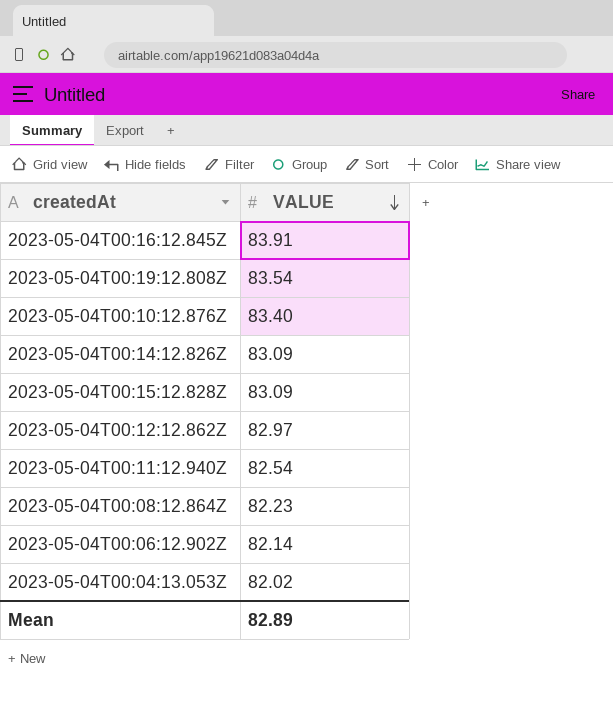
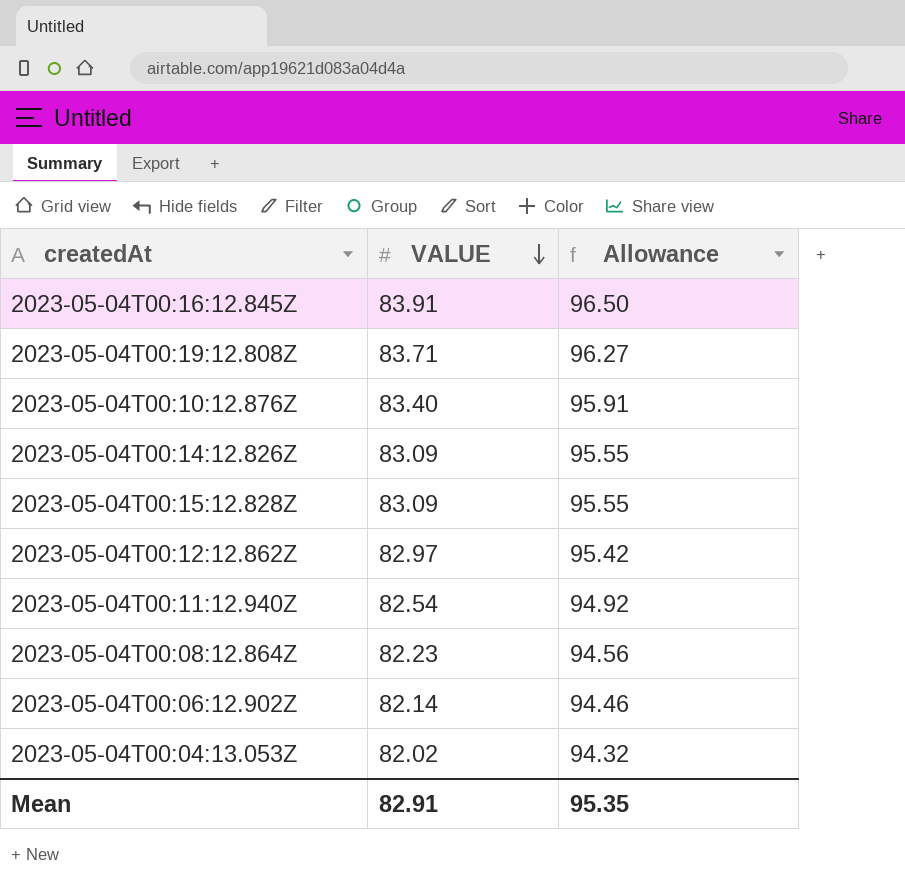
column Allowance | formula: none -> [VALUE] * 1.15
2023-05-04T00:19:12.808Z | VALUE: 83.54 -> 83.71
Mean | VALUE: 82.89 -> 82.91

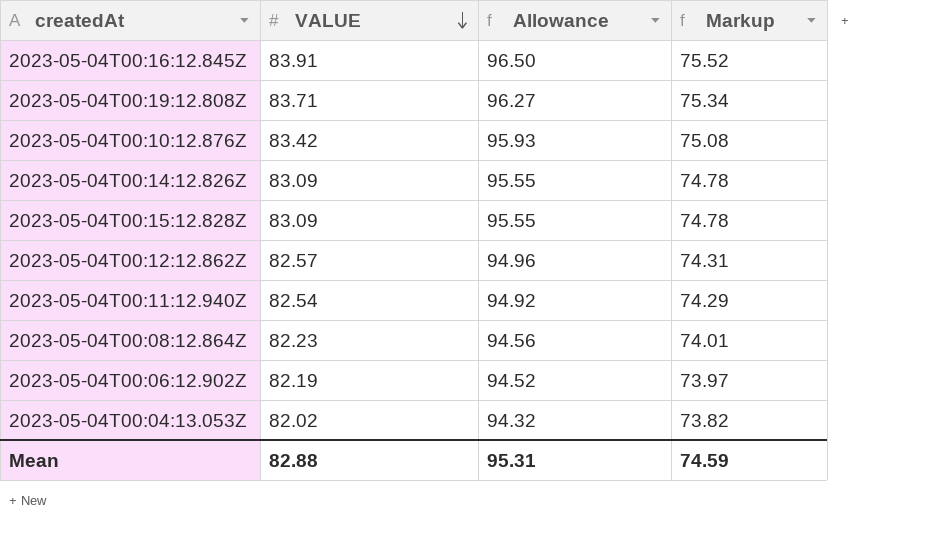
column Markup | formula: none -> [VALUE] * 0.9
2023-05-04T00:10:12.876Z | VALUE: 83.40 -> 83.42
2023-05-04T00:10:12.876Z | Allowance: 95.91 -> 95.93
2023-05-04T00:12:12.862Z | VALUE: 82.97 -> 82.57
2023-05-04T00:12:12.862Z | Allowance: 95.42 -> 94.96
2023-05-04T00:06:12.902Z | VALUE: 82.14 -> 82.19
2023-05-04T00:06:12.902Z | Allowance: 94.46 -> 94.52
Mean | VALUE: 82.91 -> 82.88
Mean | Allowance: 95.35 -> 95.31

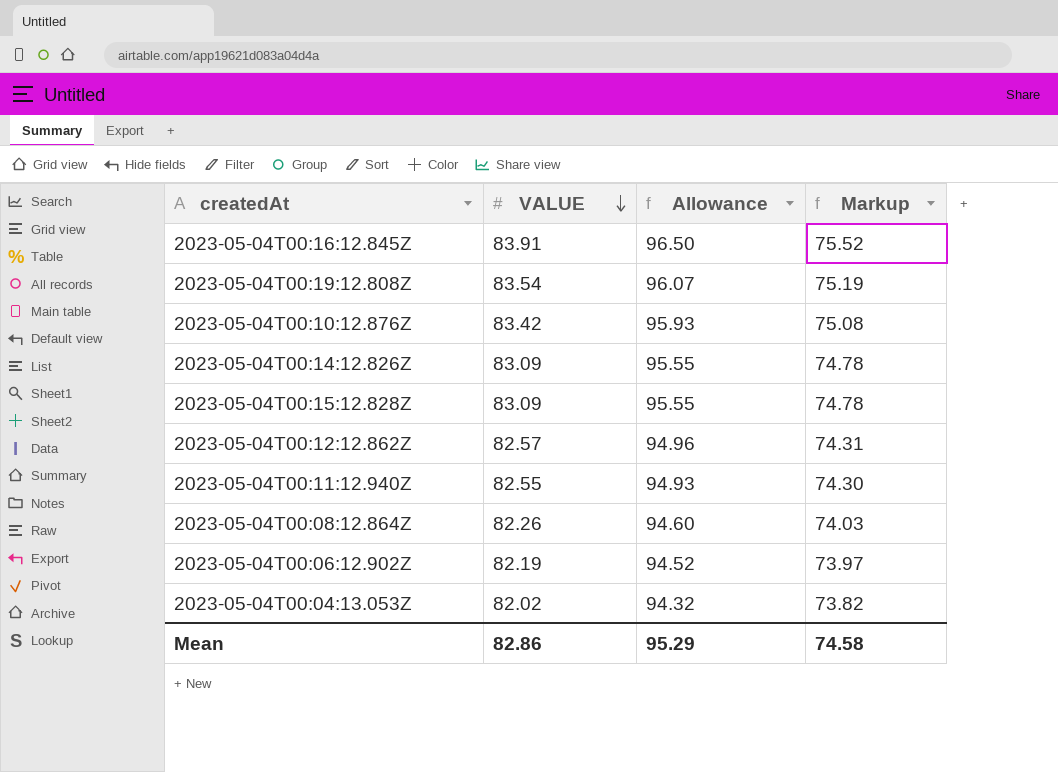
2023-05-04T00:19:12.808Z | VALUE: 83.71 -> 83.54
2023-05-04T00:19:12.808Z | Allowance: 96.27 -> 96.07
2023-05-04T00:19:12.808Z | Markup: 75.34 -> 75.19
2023-05-04T00:11:12.940Z | VALUE: 82.54 -> 82.55
2023-05-04T00:11:12.940Z | Allowance: 94.92 -> 94.93
2023-05-04T00:11:12.940Z | Markup: 74.29 -> 74.30
2023-05-04T00:08:12.864Z | VALUE: 82.23 -> 82.26
2023-05-04T00:08:12.864Z | Allowance: 94.56 -> 94.60
2023-05-04T00:08:12.864Z | Markup: 74.01 -> 74.03
Mean | VALUE: 82.88 -> 82.86
Mean | Allowance: 95.31 -> 95.29
Mean | Markup: 74.59 -> 74.58

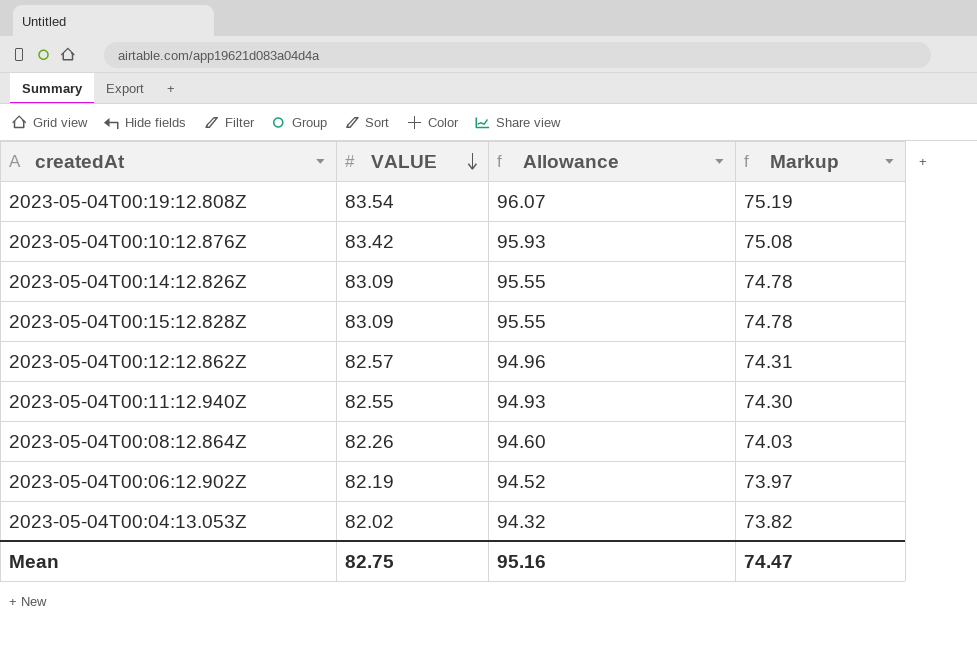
row 2023-05-04T00:16:12.845Z: 83.91 | 96.50 | 75.52 -> none
Mean | VALUE: 82.86 -> 82.75
Mean | Allowance: 95.29 -> 95.16
Mean | Markup: 74.58 -> 74.47

